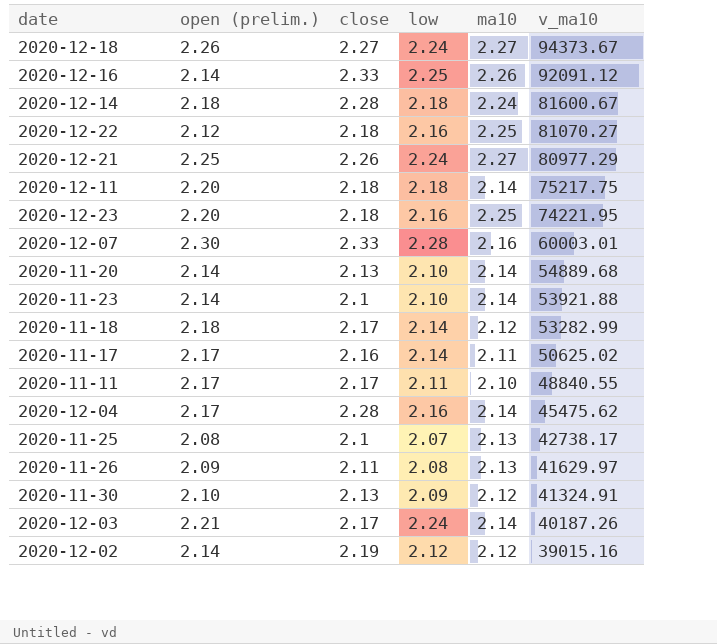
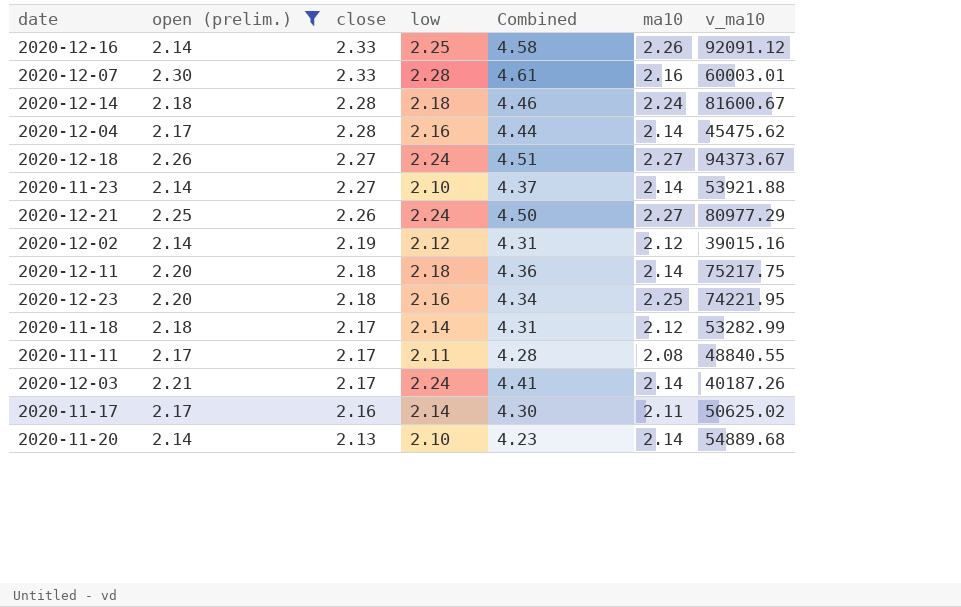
filter: none -> open (prelim.) >= 2.14
row order: v_ma10 descending -> close descending
column Combined | formula: none -> [close] + [low]
2020-11-23 | close: 2.1 -> 2.27
2020-11-11 | ma10: 2.10 -> 2.08

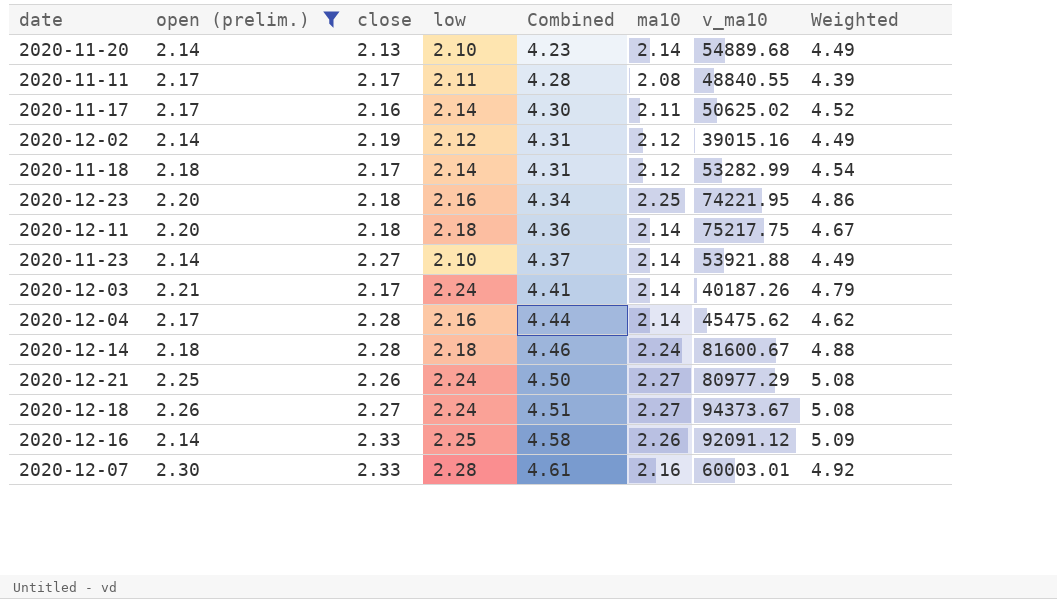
row order: close descending -> Combined ascending
column Weighted | formula: none -> [low] * [ma10]

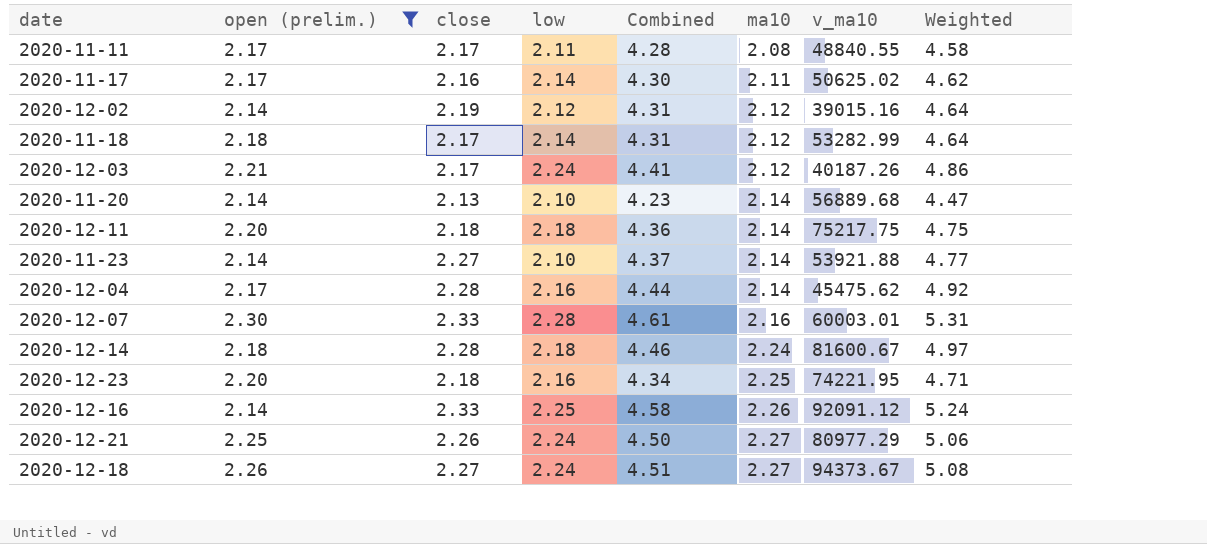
row order: Combined ascending -> ma10 ascending
column Weighted | formula: [low] * [ma10] -> [close] * [low]
2020-12-03 | ma10: 2.14 -> 2.12
2020-11-20 | v_ma10: 54889.68 -> 56889.68

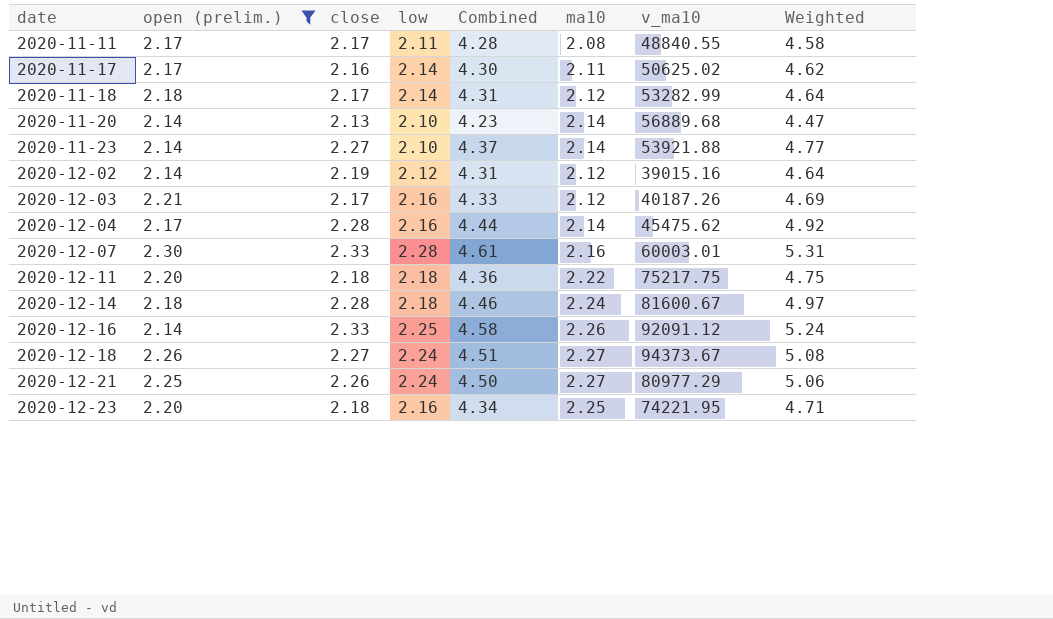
row order: ma10 ascending -> date ascending
2020-12-03 | low: 2.24 -> 2.16
2020-12-03 | Combined: 4.41 -> 4.33
2020-12-03 | Weighted: 4.86 -> 4.69
2020-12-11 | ma10: 2.14 -> 2.22

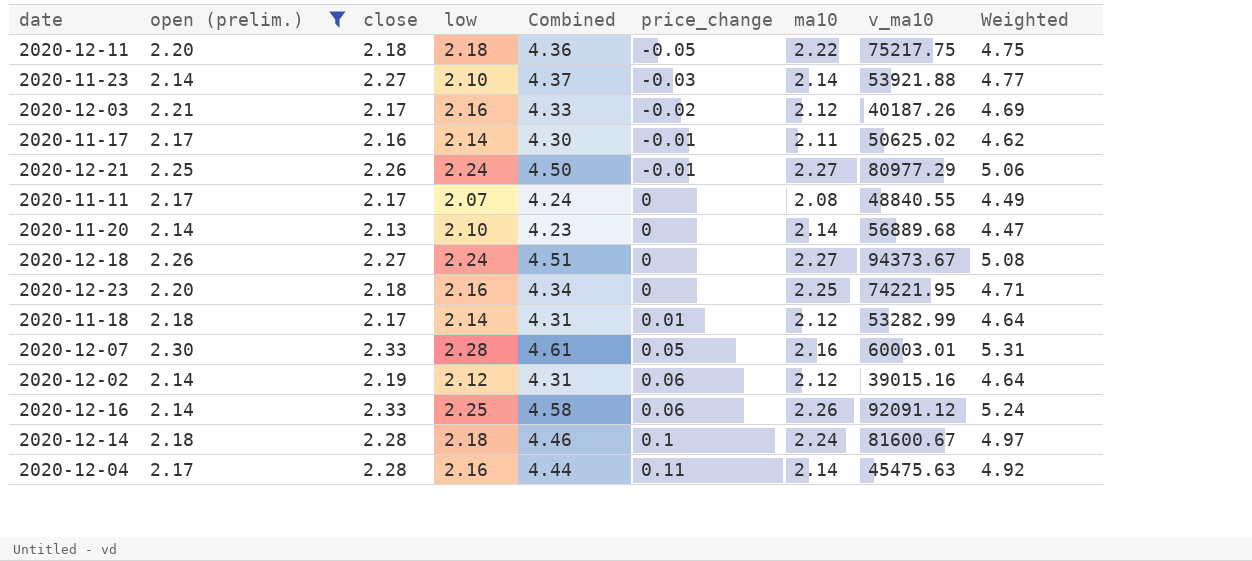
row order: date ascending -> price_change ascending
column price_change | position: none -> 6
2020-11-11 | low: 2.11 -> 2.07
2020-11-11 | Combined: 4.28 -> 4.24
2020-11-11 | Weighted: 4.58 -> 4.49
2020-12-04 | v_ma10: 45475.62 -> 45475.63

